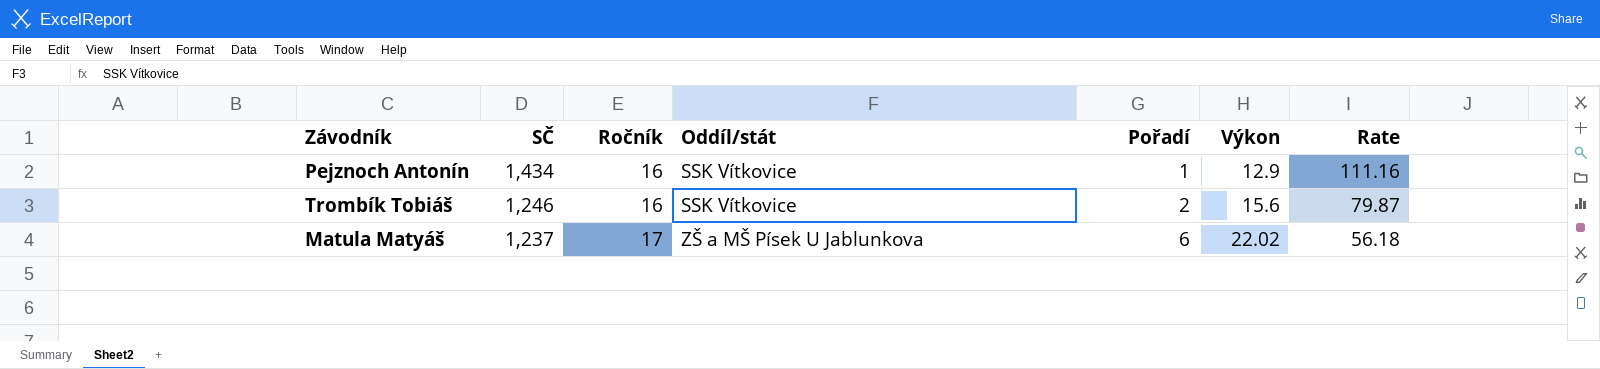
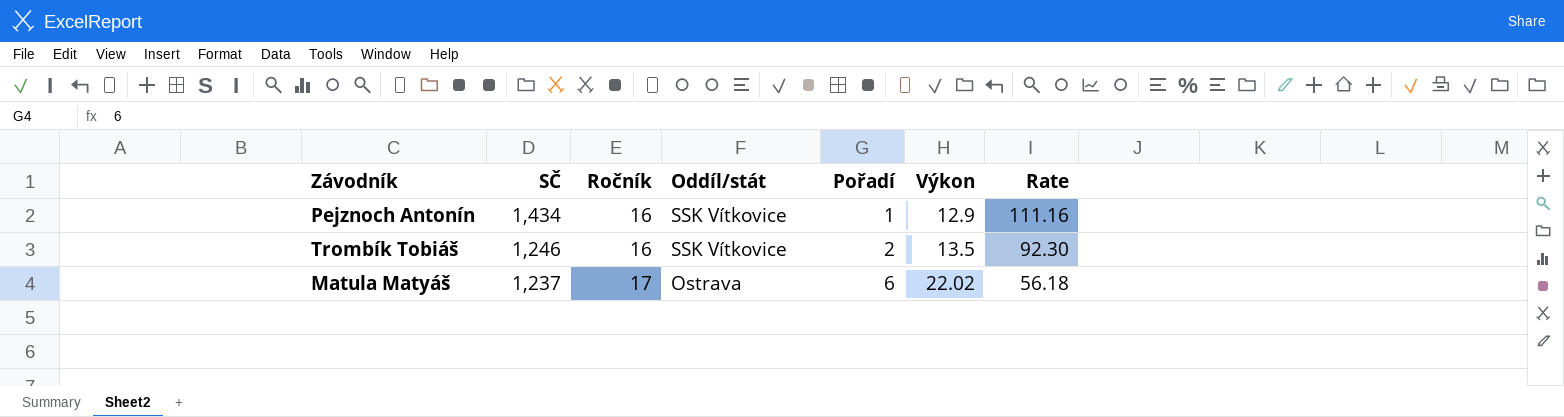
Trombík Tobiáš | Výkon: 15.6 -> 13.5
Trombík Tobiáš | Rate: 79.87 -> 92.30
Matula Matyáš | Oddíl/stát: ZŠ a MŠ Písek U Jablunkova -> Ostrava

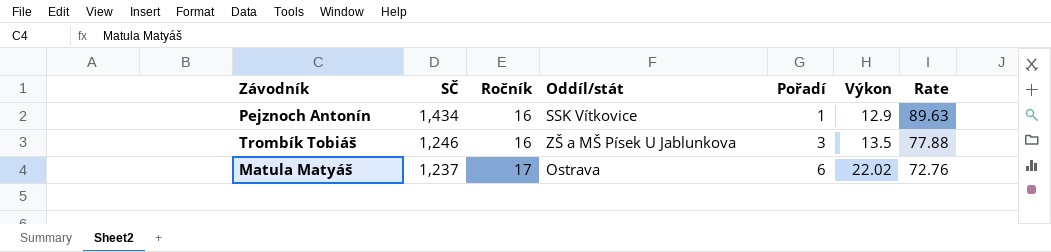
column Rate | formula: [SČ] / [Výkon] -> [SČ] / [Ročník]
Trombík Tobiáš | Oddíl/stát: SSK Vítkovice -> ZŠ a MŠ Písek U Jablunkova
Trombík Tobiáš | Pořadí: 2 -> 3

